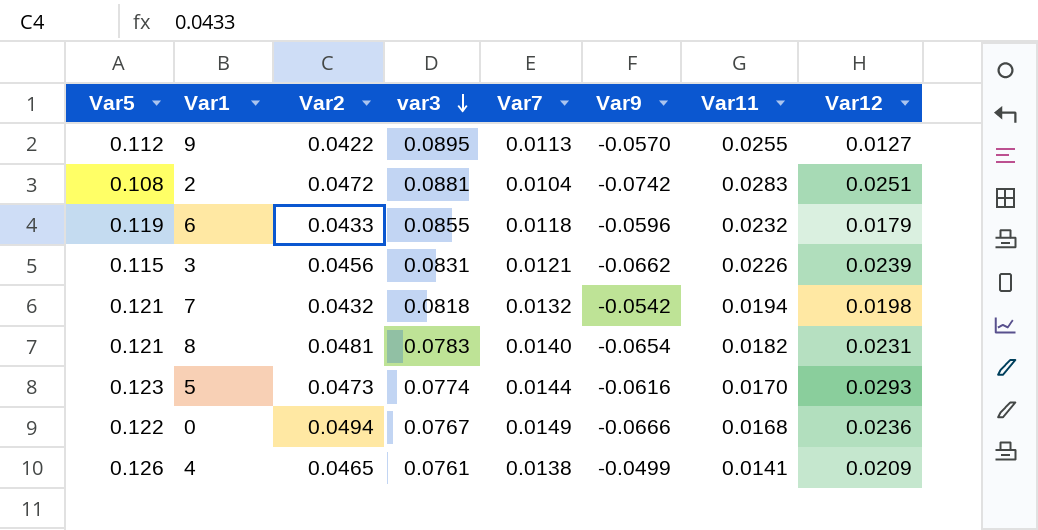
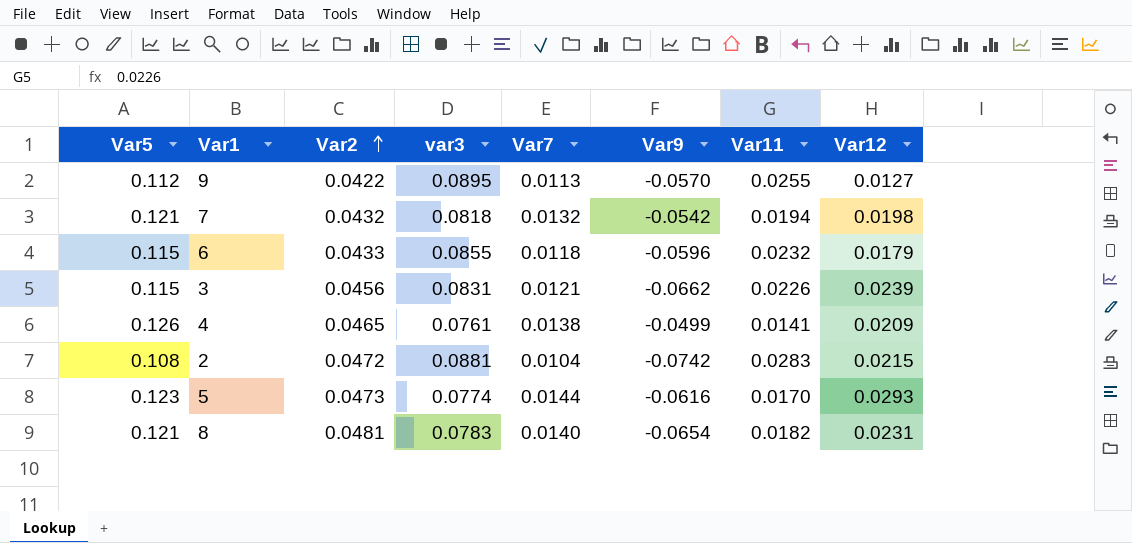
row order: var3 descending -> Var2 ascending
row 0: 0.122 | 0.0494 | 0.0767 | 0.0149 | -0.0666 | 0.0168 | 0.0236 -> none
6 | Var5: 0.119 -> 0.115
2 | Var12: 0.0251 -> 0.0215

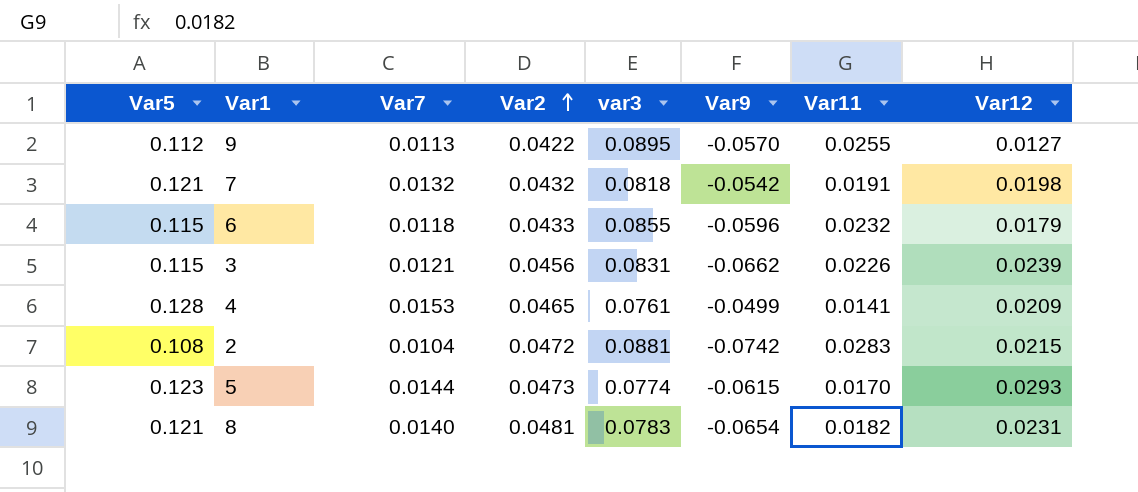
column Var7 | position: 5 -> 3
7 | Var11: 0.0194 -> 0.0191
4 | Var5: 0.126 -> 0.128
4 | Var7: 0.0138 -> 0.0153
5 | Var9: -0.0616 -> -0.0615

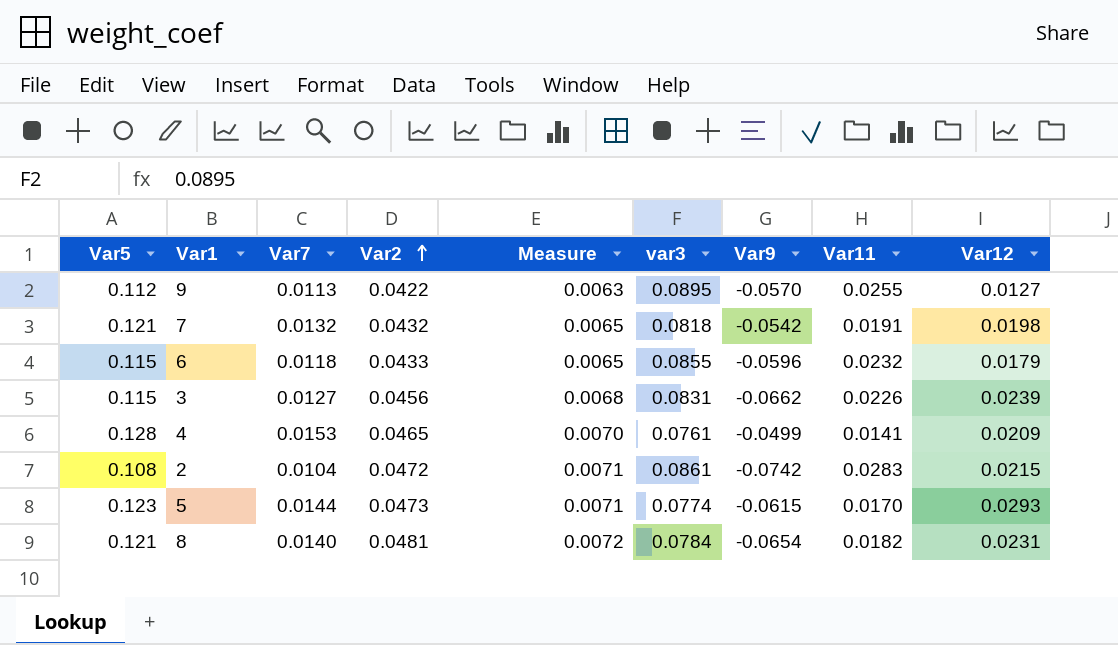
column Measure | formula: none -> [Var2] * 0.15
3 | Var7: 0.0121 -> 0.0127
2 | var3: 0.0881 -> 0.0861
8 | var3: 0.0783 -> 0.0784

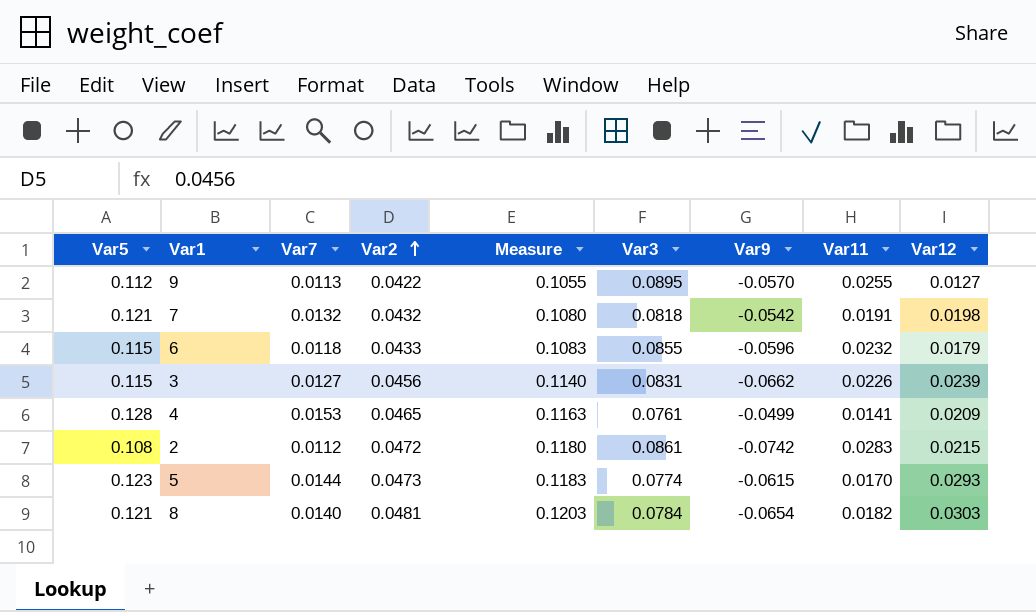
column Measure | formula: [Var2] * 0.15 -> [Var2] * 2.5
column name: var3 -> Var3
2 | Var7: 0.0104 -> 0.0112
8 | Var12: 0.0231 -> 0.0303

